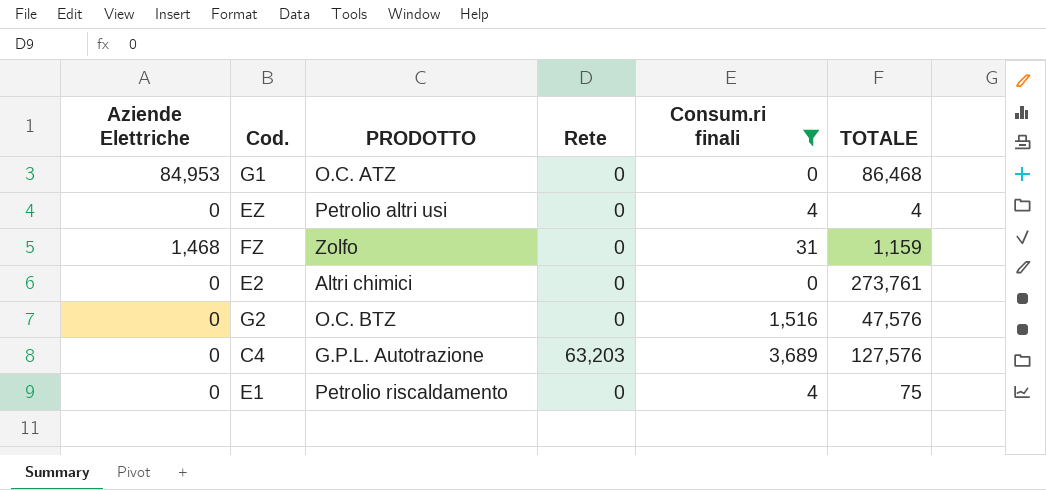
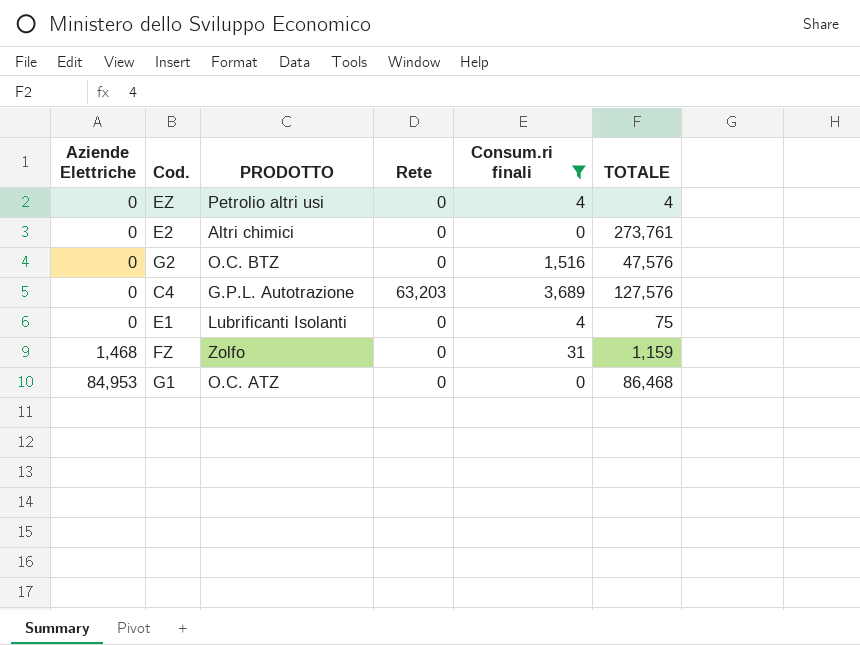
row order: none -> Aziende Elettriche ascending
E1 | PRODOTTO: Petrolio riscaldamento -> Lubrificanti Isolanti

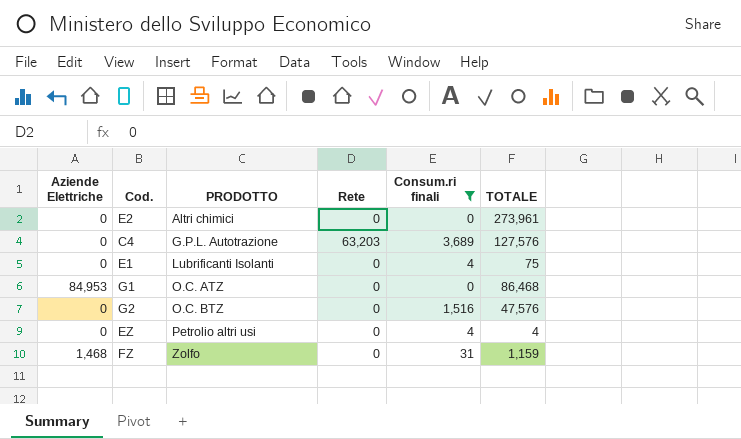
row order: Aziende Elettriche ascending -> PRODOTTO ascending
E2 | TOTALE: 273,761 -> 273,961

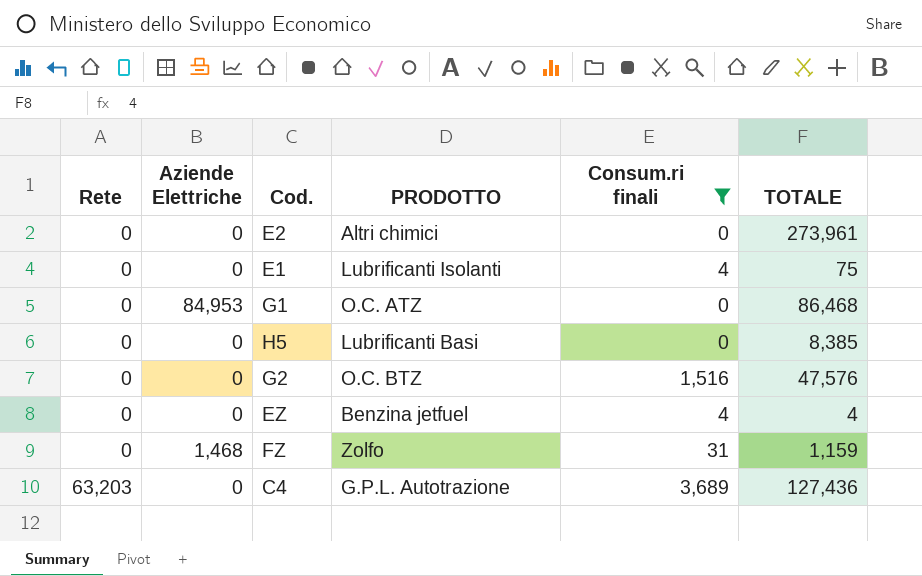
row order: PRODOTTO ascending -> Rete ascending
column Rete | position: 4 -> 1
row H5: none -> 0 | 0 | Lubrificanti Basi | 0 | 8,385
EZ | PRODOTTO: Petrolio altri usi -> Benzina jetfuel
C4 | TOTALE: 127,576 -> 127,436

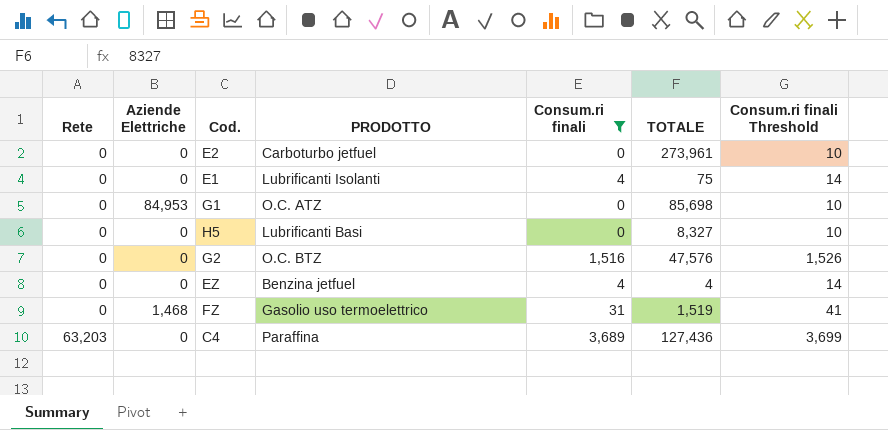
column Consum.ri finali Threshold | formula: none -> [Consum.ri finali] + 10
E2 | PRODOTTO: Altri chimici -> Carboturbo jetfuel
G1 | TOTALE: 86,468 -> 85,698
H5 | TOTALE: 8,385 -> 8,327
FZ | PRODOTTO: Zolfo -> Gasolio uso termoelettrico
FZ | TOTALE: 1,159 -> 1,519
C4 | PRODOTTO: G.P.L. Autotrazione -> Paraffina

